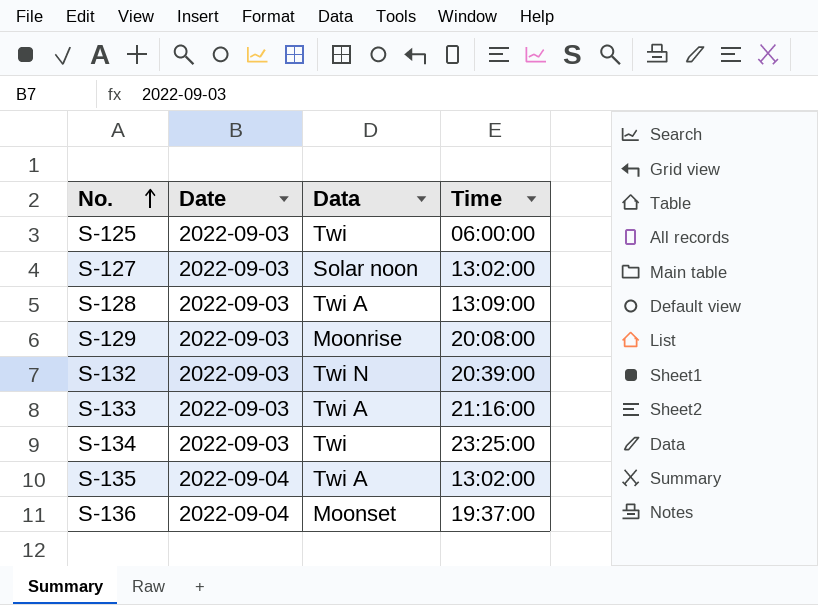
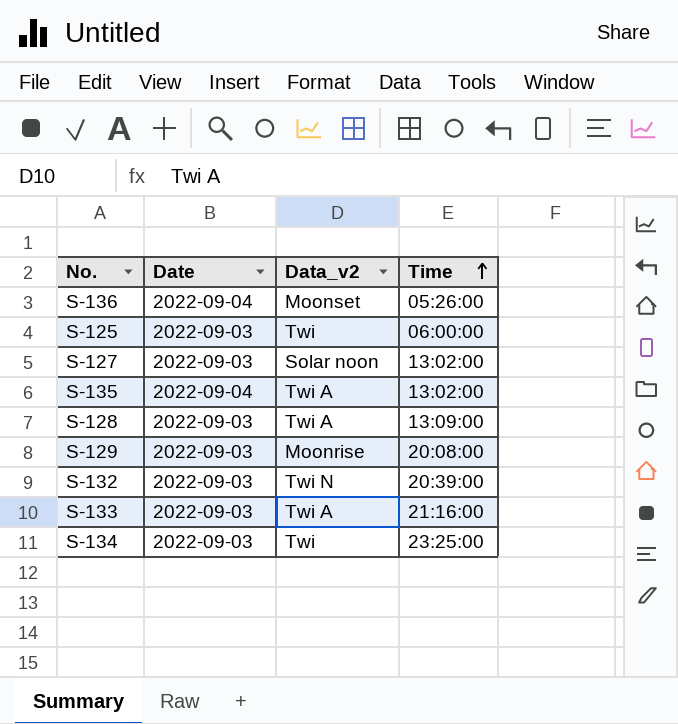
row order: No. ascending -> Time ascending
column name: Data -> Data_v2
S-136 | Time: 19:37:00 -> 05:26:00

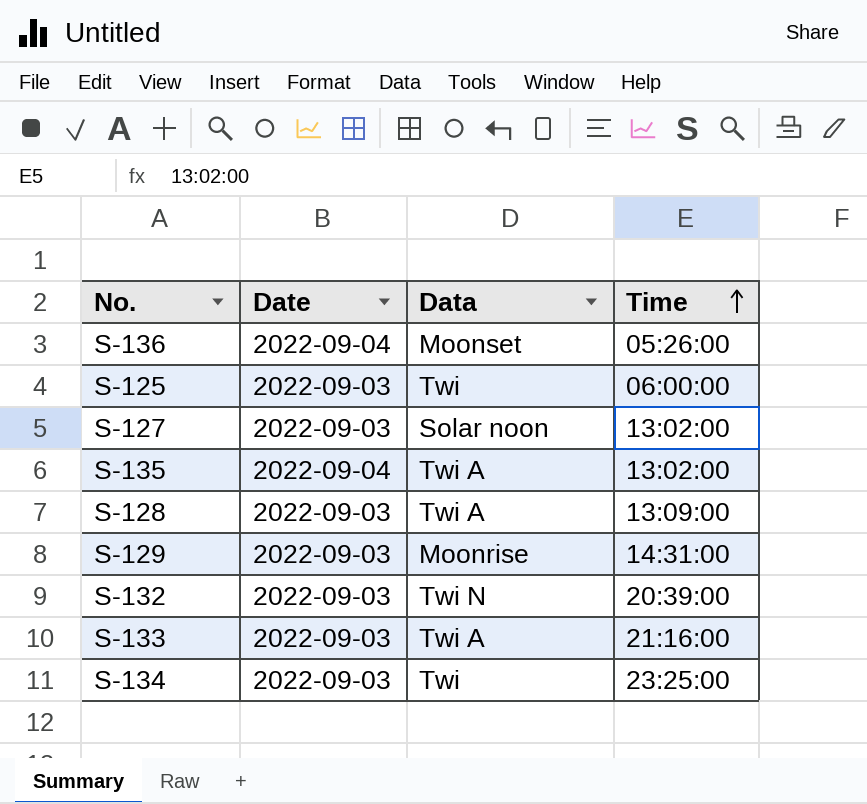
column name: Data_v2 -> Data
S-129 | Time: 20:08:00 -> 14:31:00

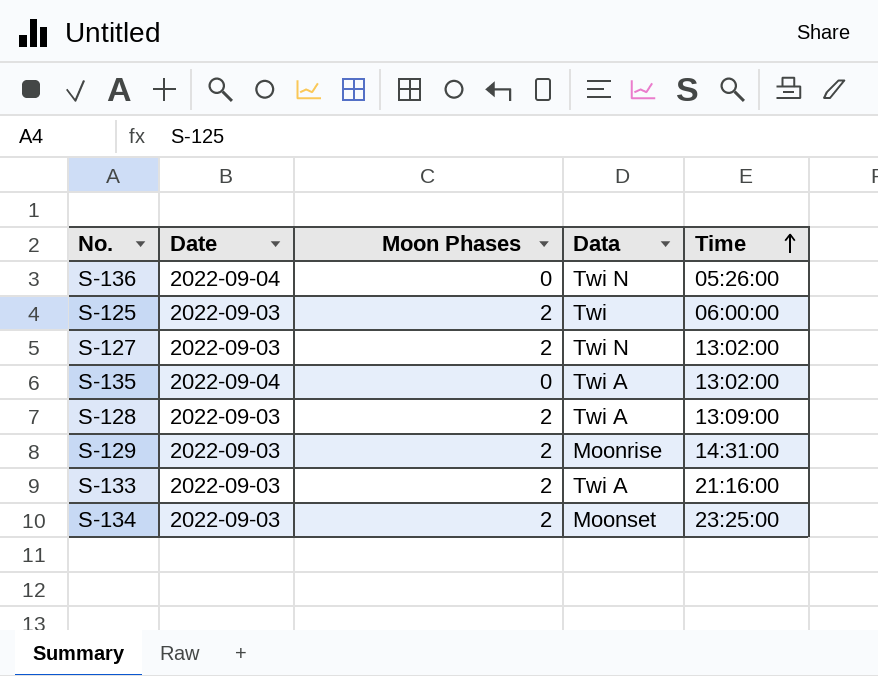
column Moon Phases | position: none -> 3
row S-132: 2022-09-03 | Twi N | 20:39:00 -> none
S-136 | Data: Moonset -> Twi N
S-127 | Data: Solar noon -> Twi N
S-134 | Data: Twi -> Moonset

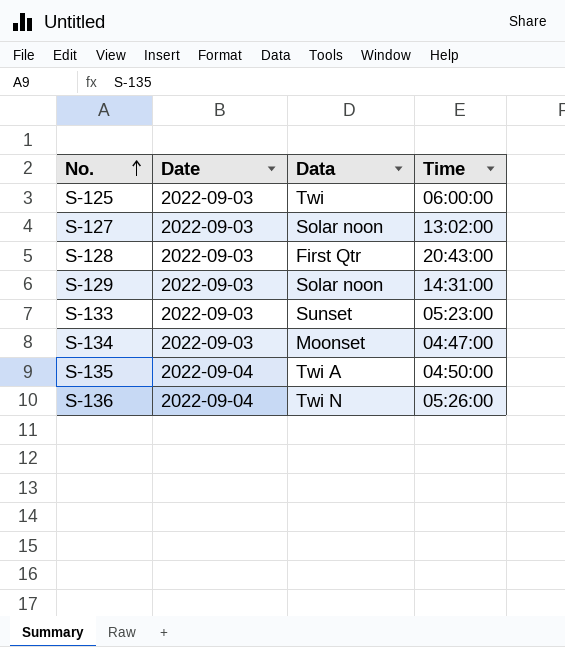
row order: Time ascending -> No. ascending
column Moon Phases | position: 3 -> none
S-127 | Data: Twi N -> Solar noon
S-128 | Data: Twi A -> First Qtr
S-128 | Time: 13:09:00 -> 20:43:00
S-129 | Data: Moonrise -> Solar noon
S-133 | Data: Twi A -> Sunset
S-133 | Time: 21:16:00 -> 05:23:00
S-134 | Time: 23:25:00 -> 04:47:00
S-135 | Time: 13:02:00 -> 04:50:00

